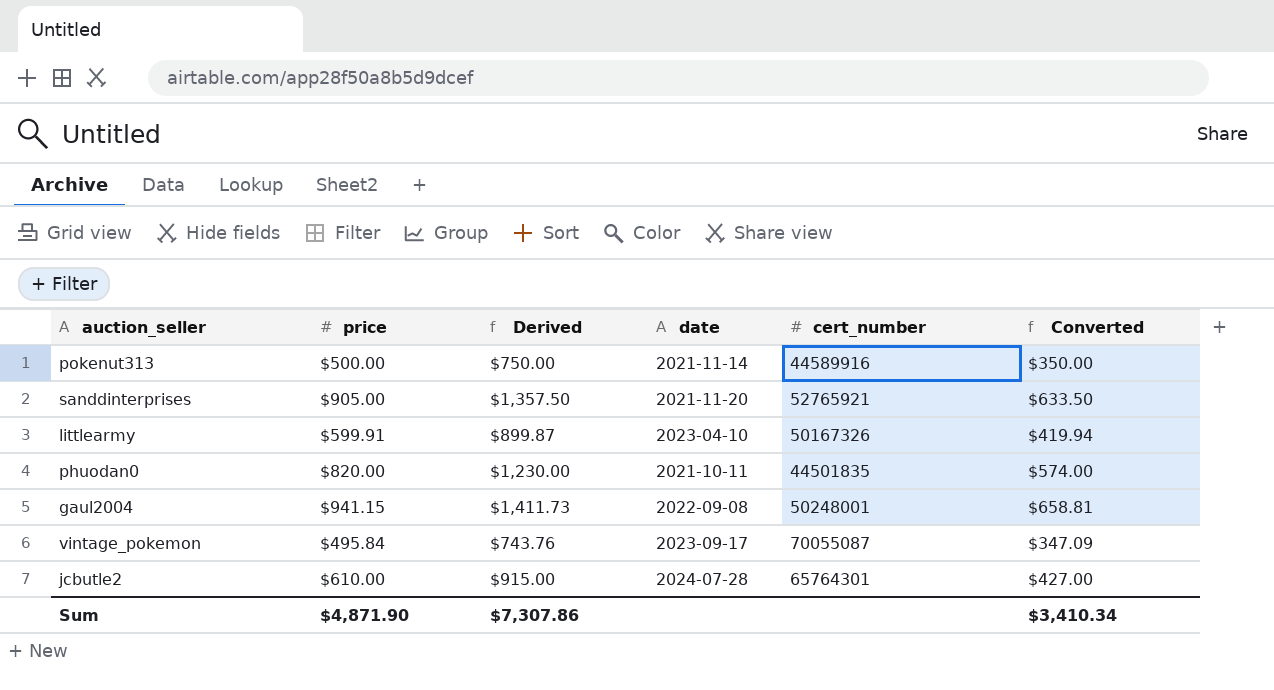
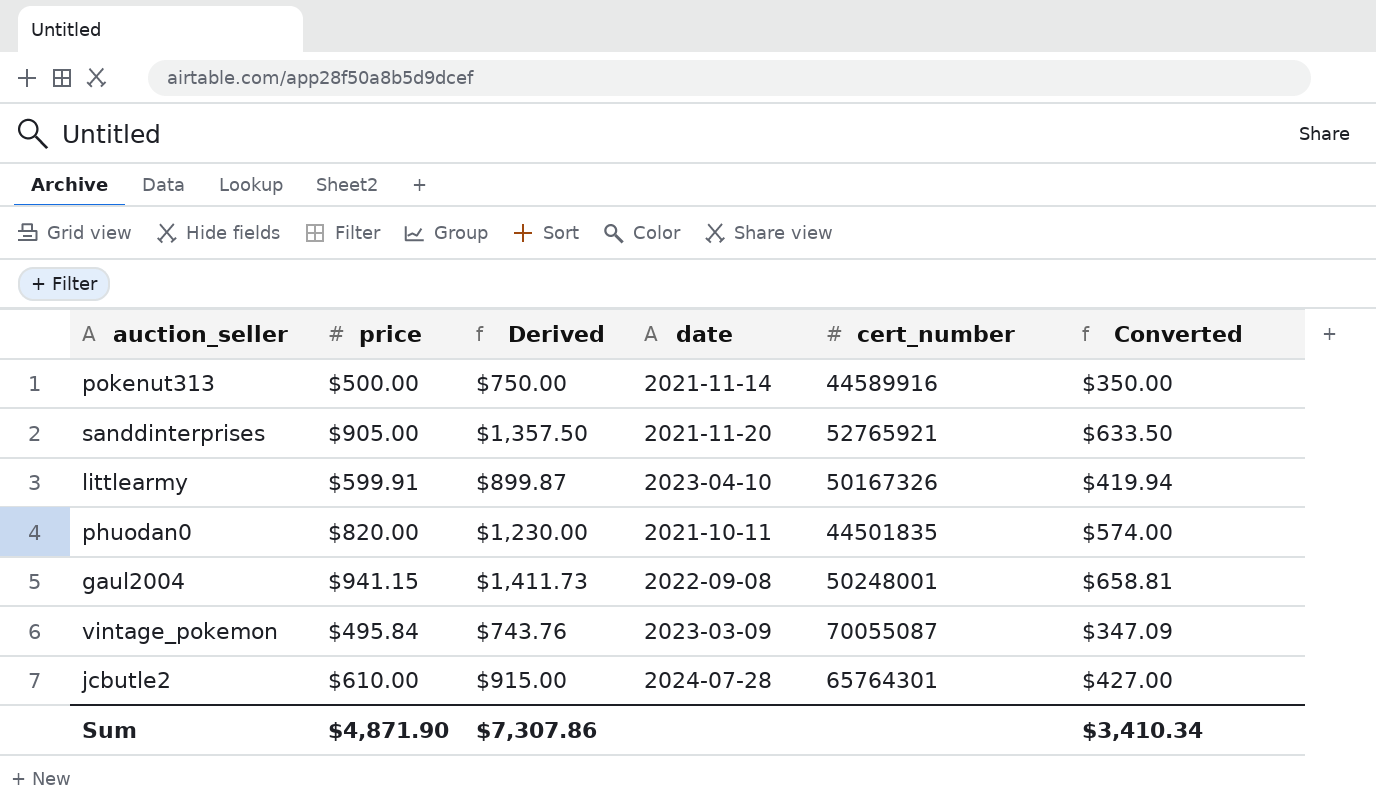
vintage_pokemon | date: 2023-09-17 -> 2023-03-09

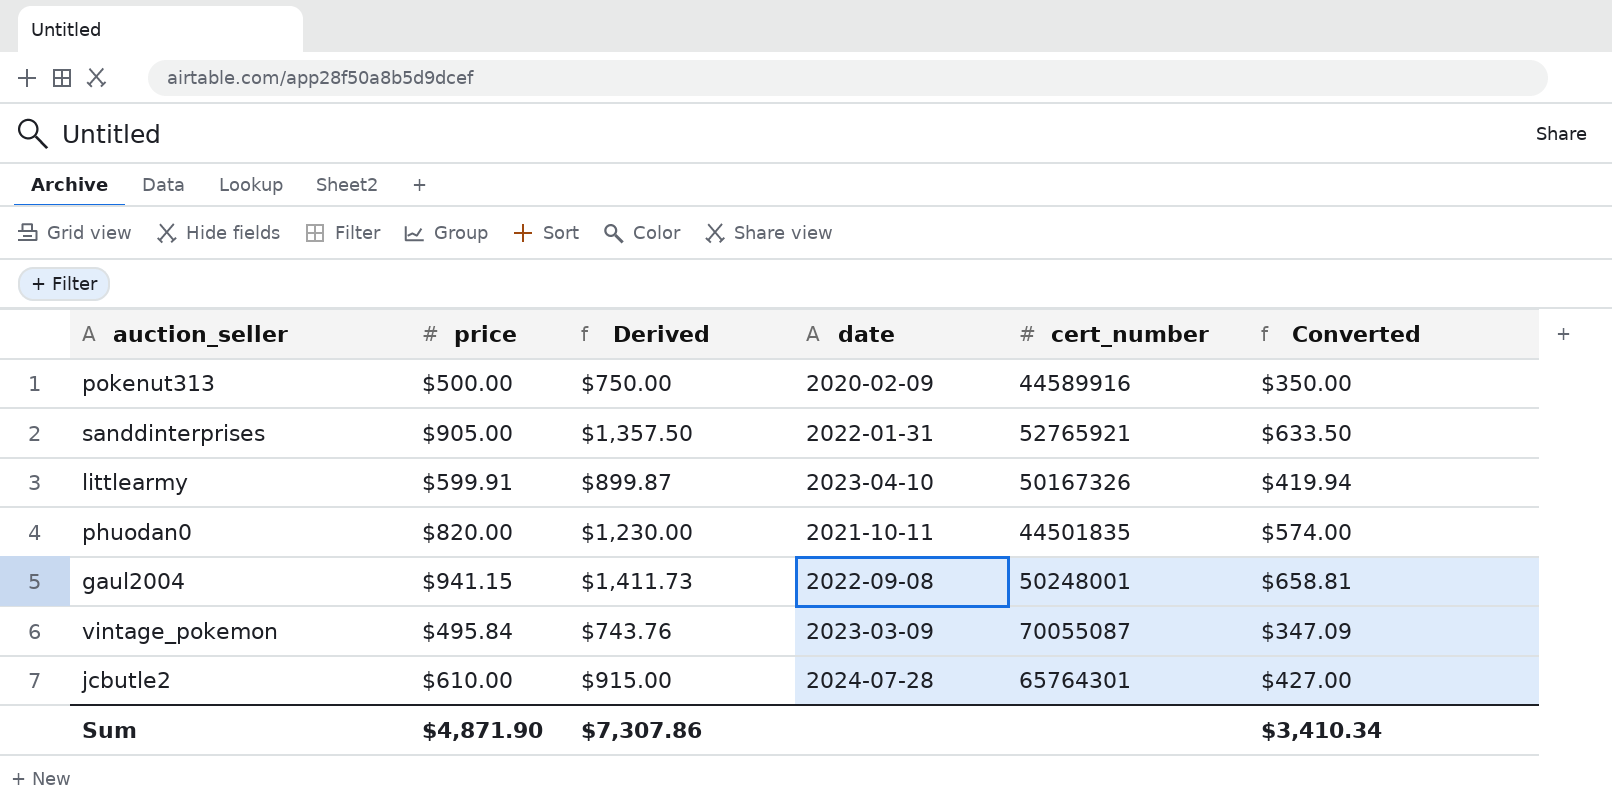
pokenut313 | date: 2021-11-14 -> 2020-02-09
sanddinterprises | date: 2021-11-20 -> 2022-01-31

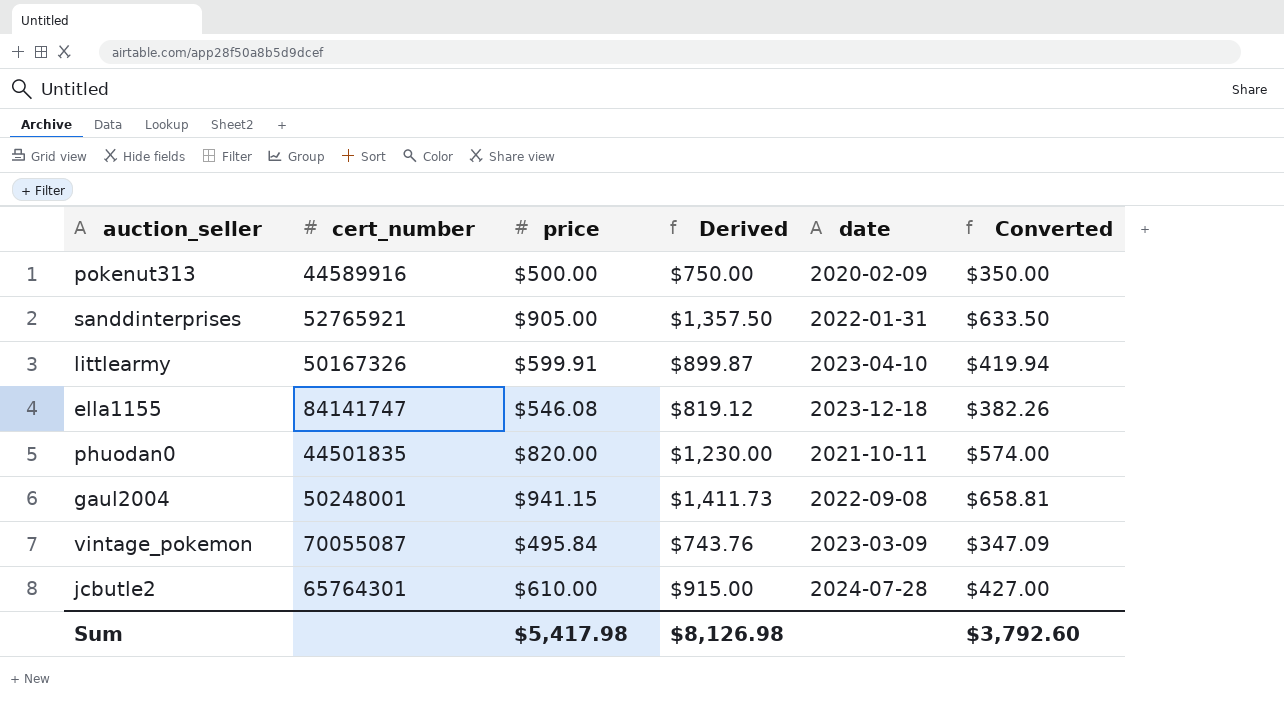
column cert_number | position: 5 -> 2
row ella1155: none -> 84141747 | $546.08 | $819.12 | 2023-12-18 | $382.26
Sum | price: $4,871.90 -> $5,417.98
Sum | Derived: $7,307.86 -> $8,126.98
Sum | Converted: $3,410.34 -> $3,792.60

